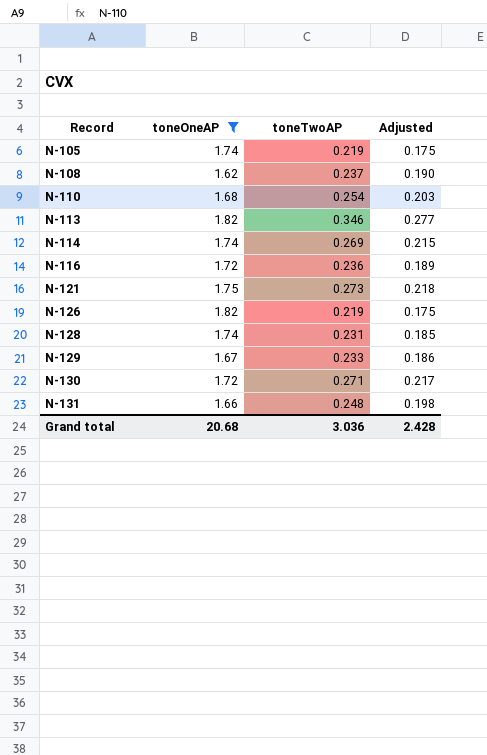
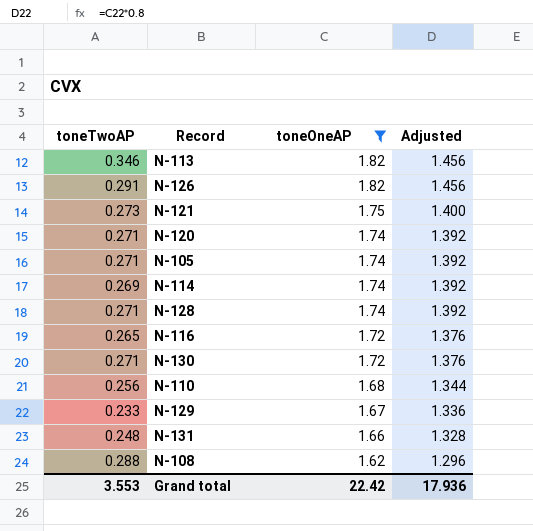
row order: Record ascending -> toneOneAP descending
column toneTwoAP | position: 3 -> 1
column Adjusted | formula: [toneTwoAP] * 0.8 -> [toneOneAP] * 0.8
N-126 | toneTwoAP: 0.219 -> 0.291
row N-120: none -> 0.271 | 1.74 | 1.392
N-105 | toneTwoAP: 0.219 -> 0.271
N-128 | toneTwoAP: 0.231 -> 0.271
N-116 | toneTwoAP: 0.236 -> 0.265
N-110 | toneTwoAP: 0.254 -> 0.256
N-108 | toneTwoAP: 0.237 -> 0.288
Grand total | toneTwoAP: 3.036 -> 3.553
Grand total | toneOneAP: 20.68 -> 22.42
Grand total | Adjusted: 2.428 -> 17.936

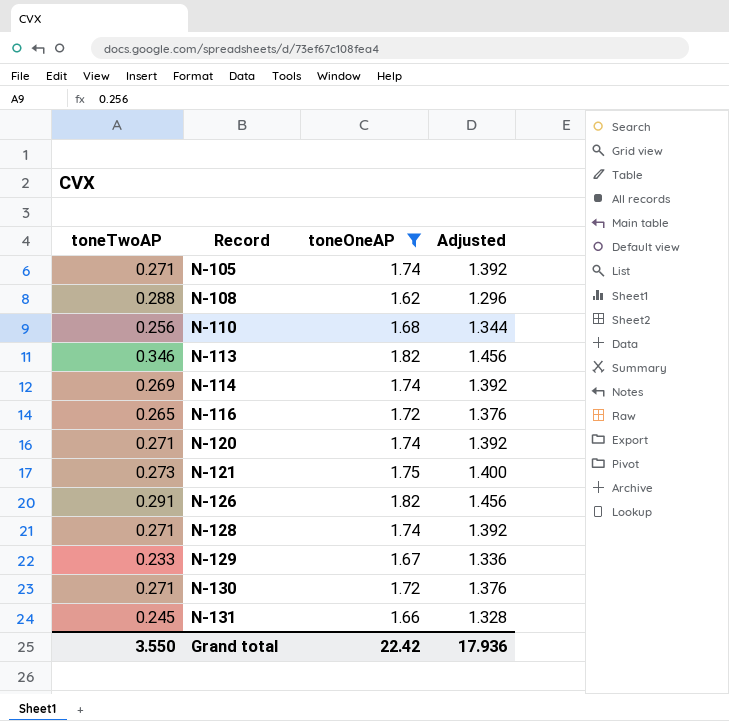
row order: toneOneAP descending -> Record ascending
N-131 | toneTwoAP: 0.248 -> 0.245
Grand total | toneTwoAP: 3.553 -> 3.550

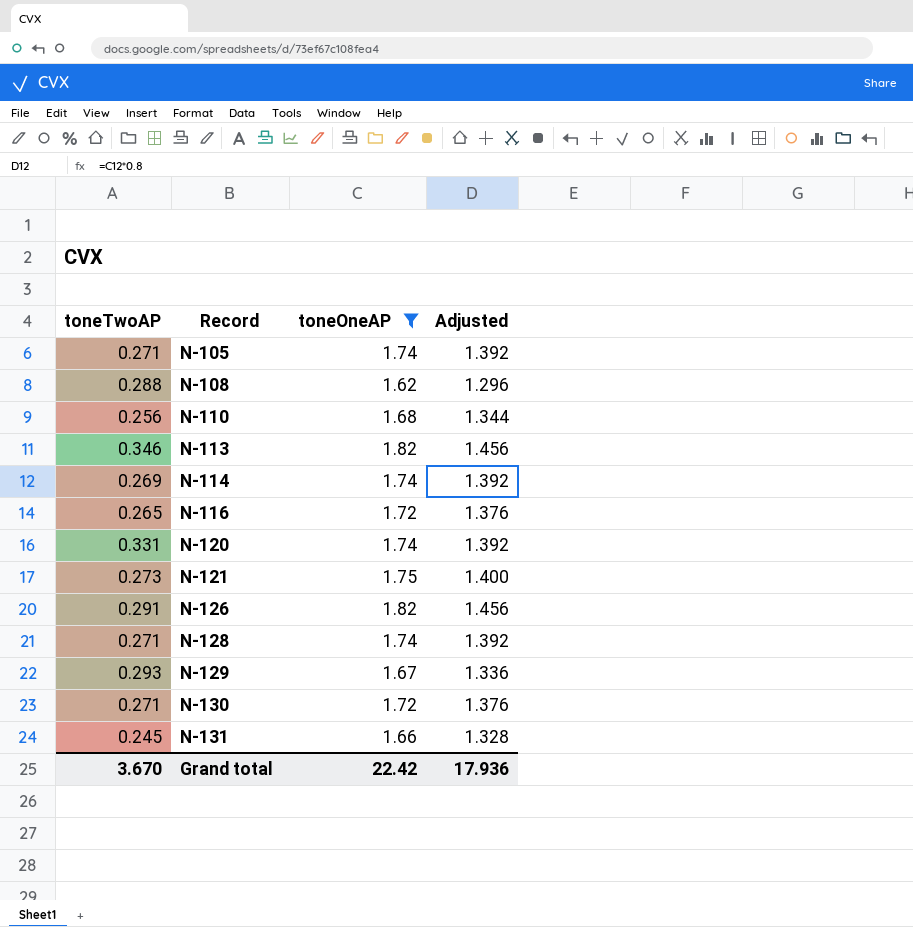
N-120 | toneTwoAP: 0.271 -> 0.331
N-129 | toneTwoAP: 0.233 -> 0.293
Grand total | toneTwoAP: 3.550 -> 3.670

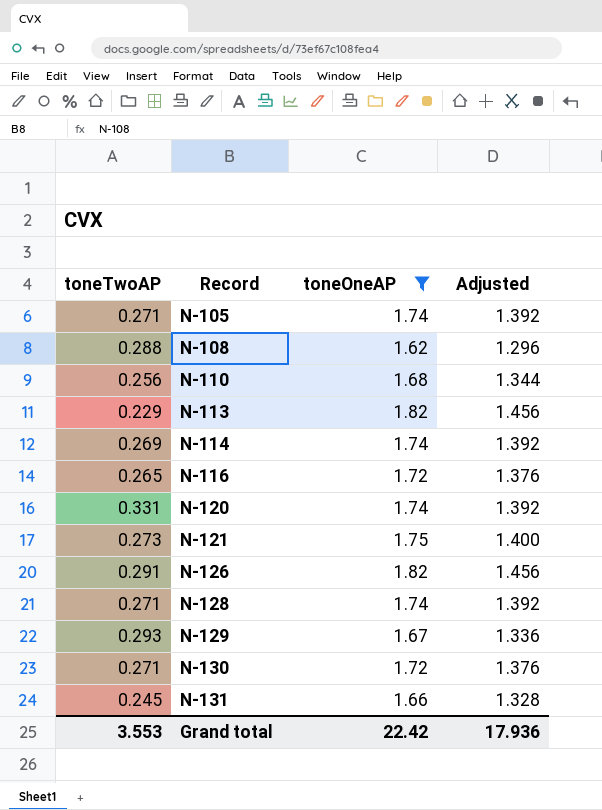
N-113 | toneTwoAP: 0.346 -> 0.229
Grand total | toneTwoAP: 3.670 -> 3.553

